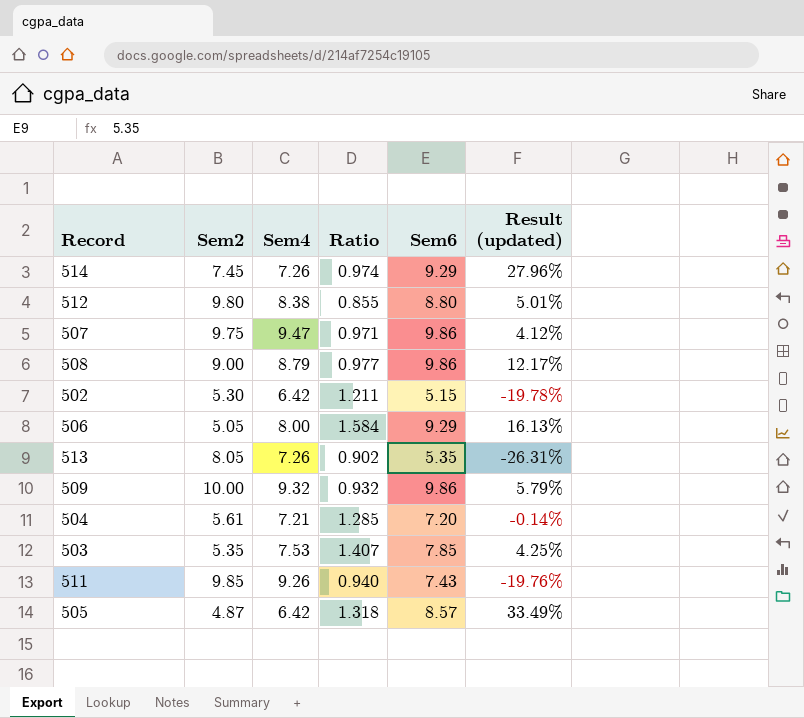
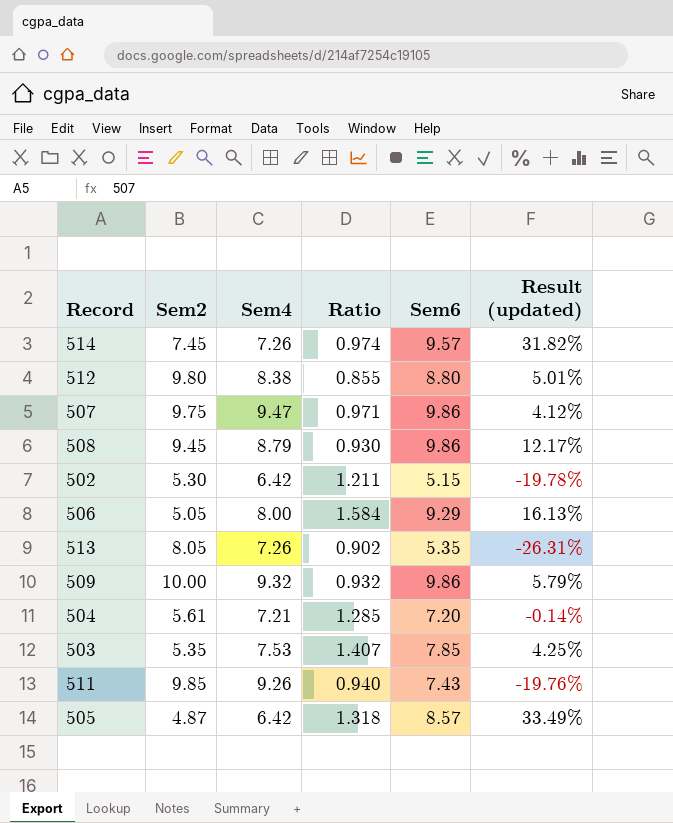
514 | Sem6: 9.29 -> 9.57
514 | Result (updated): 27.96% -> 31.82%
508 | Sem2: 9.00 -> 9.45
508 | Ratio: 0.977 -> 0.930

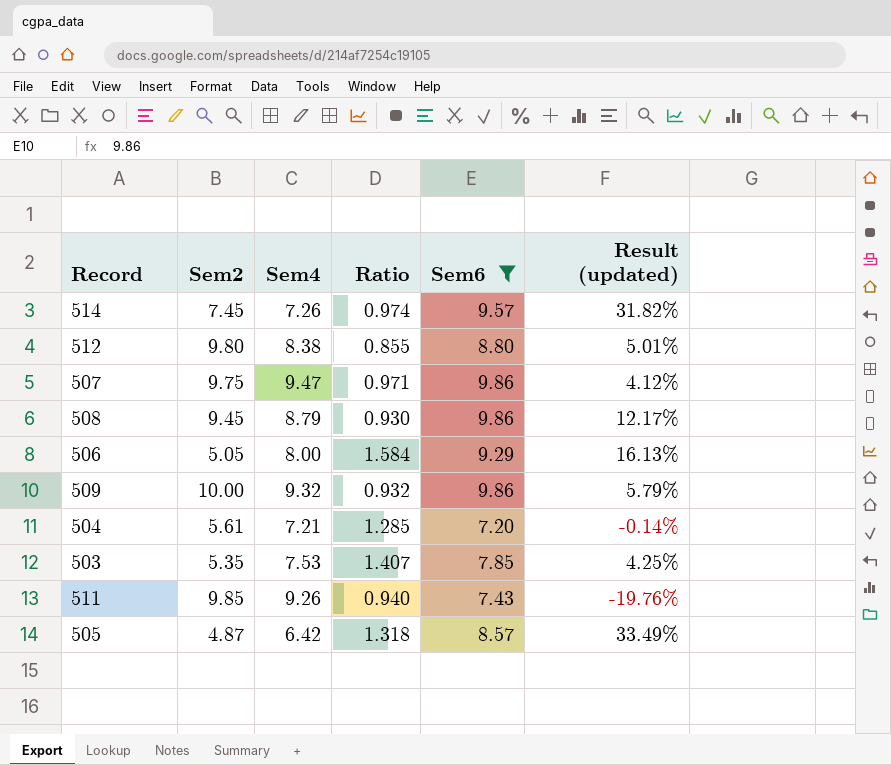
filter: none -> Sem6 >= 7.20

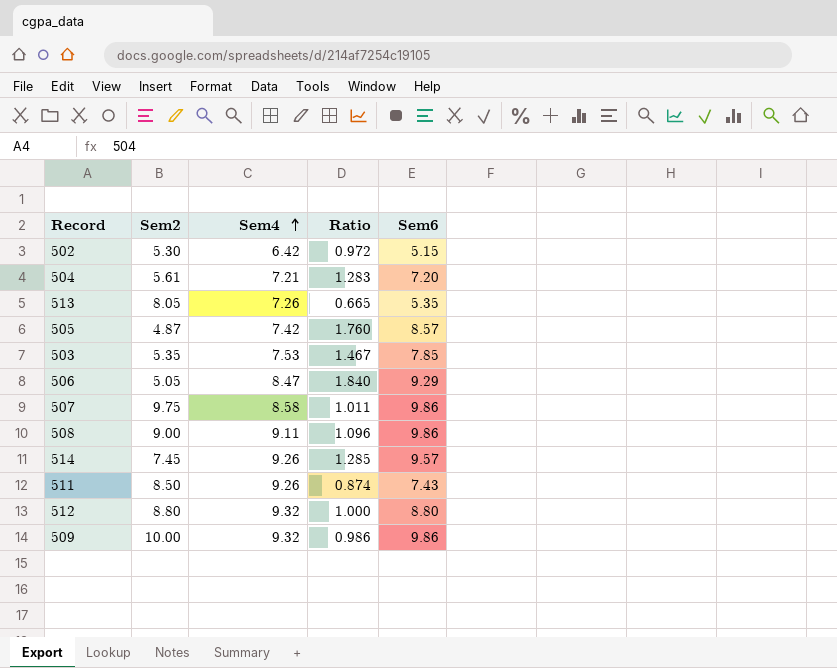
filter: Sem6 >= 7.20 -> none
row order: none -> Sem4 ascending
column Result (updated) | formula: ([Sem6] - [Sem4]) / [Sem4] -> none
column Ratio | formula: [Sem4] / [Sem2] -> [Sem6] / [Sem2]
505 | Sem4: 6.42 -> 7.42
506 | Sem4: 8.00 -> 8.47
507 | Sem4: 9.47 -> 8.58
508 | Sem2: 9.45 -> 9.00
508 | Sem4: 8.79 -> 9.11
514 | Sem4: 7.26 -> 9.26
511 | Sem2: 9.85 -> 8.50
512 | Sem2: 9.80 -> 8.80
512 | Sem4: 8.38 -> 9.32

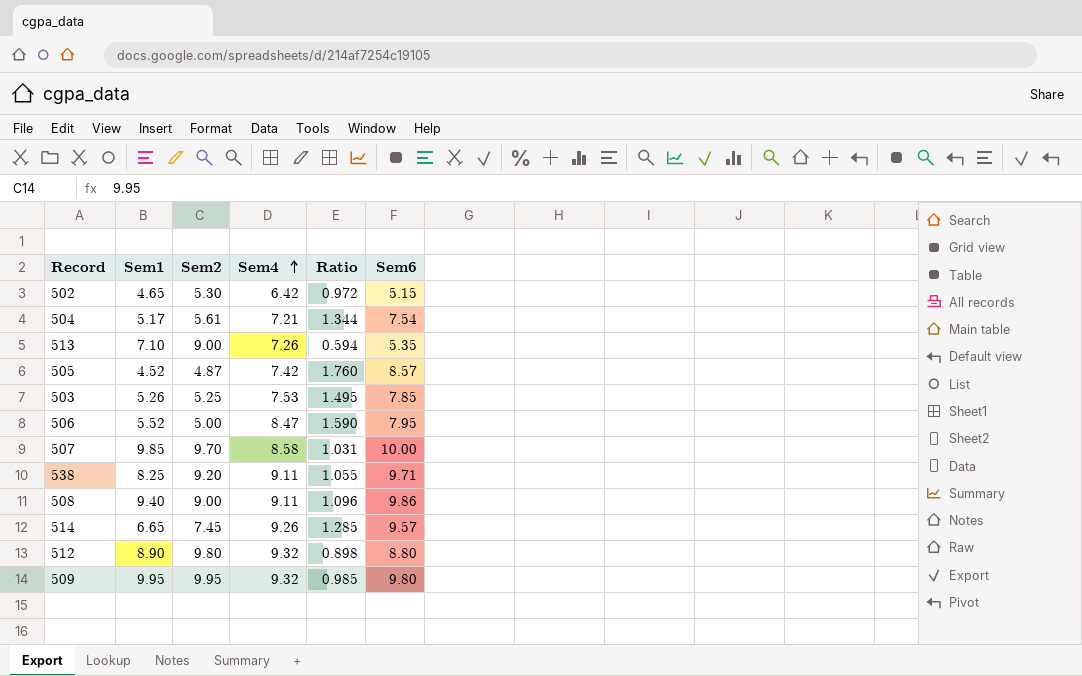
column Sem1 | position: none -> 2
row 511: 8.50 | 9.26 | 0.874 | 7.43 -> none
504 | Ratio: 1.283 -> 1.344
504 | Sem6: 7.20 -> 7.54
513 | Sem2: 8.05 -> 9.00
513 | Ratio: 0.665 -> 0.594
503 | Sem2: 5.35 -> 5.25
503 | Ratio: 1.467 -> 1.495
506 | Sem2: 5.05 -> 5.00
506 | Ratio: 1.840 -> 1.590
506 | Sem6: 9.29 -> 7.95
507 | Sem2: 9.75 -> 9.70
507 | Ratio: 1.011 -> 1.031
507 | Sem6: 9.86 -> 10.00
row 538: none -> 8.25 | 9.20 | 9.11 | 1.055 | 9.71
512 | Sem2: 8.80 -> 9.80
512 | Ratio: 1.000 -> 0.898
509 | Sem2: 10.00 -> 9.95
509 | Ratio: 0.986 -> 0.985
509 | Sem6: 9.86 -> 9.80

